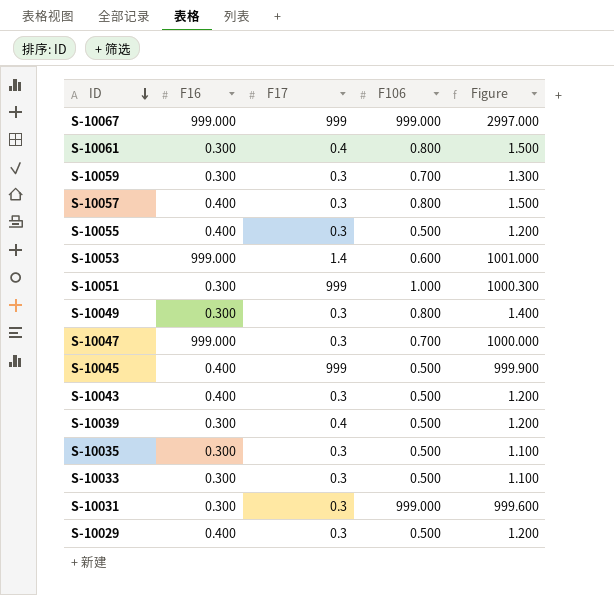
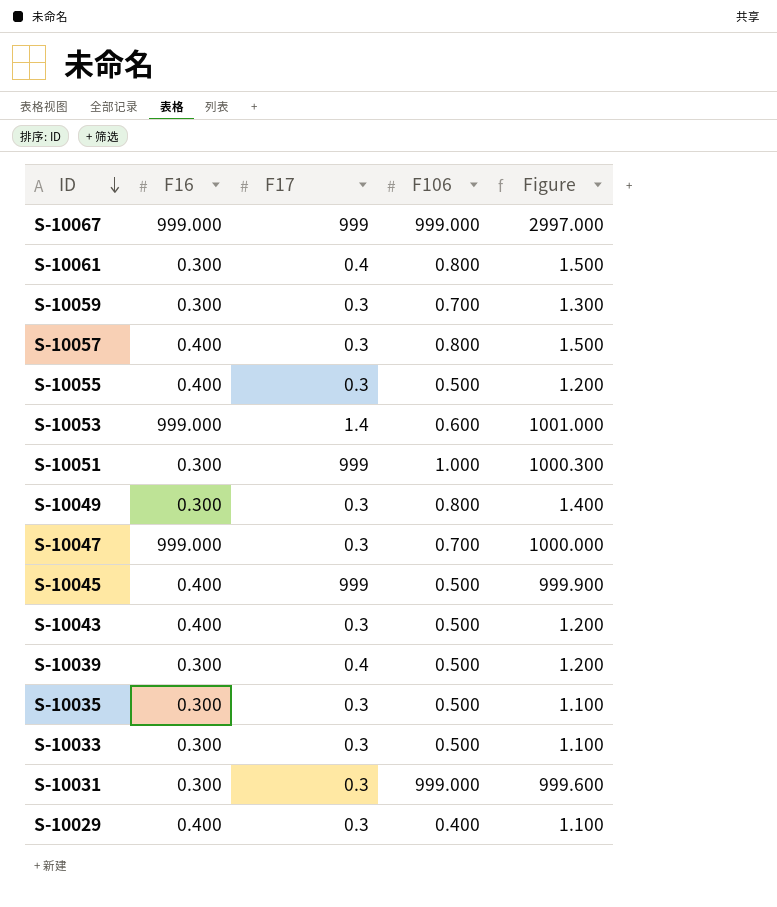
S-10029 | F106: 0.500 -> 0.400
S-10029 | Figure: 1.200 -> 1.100

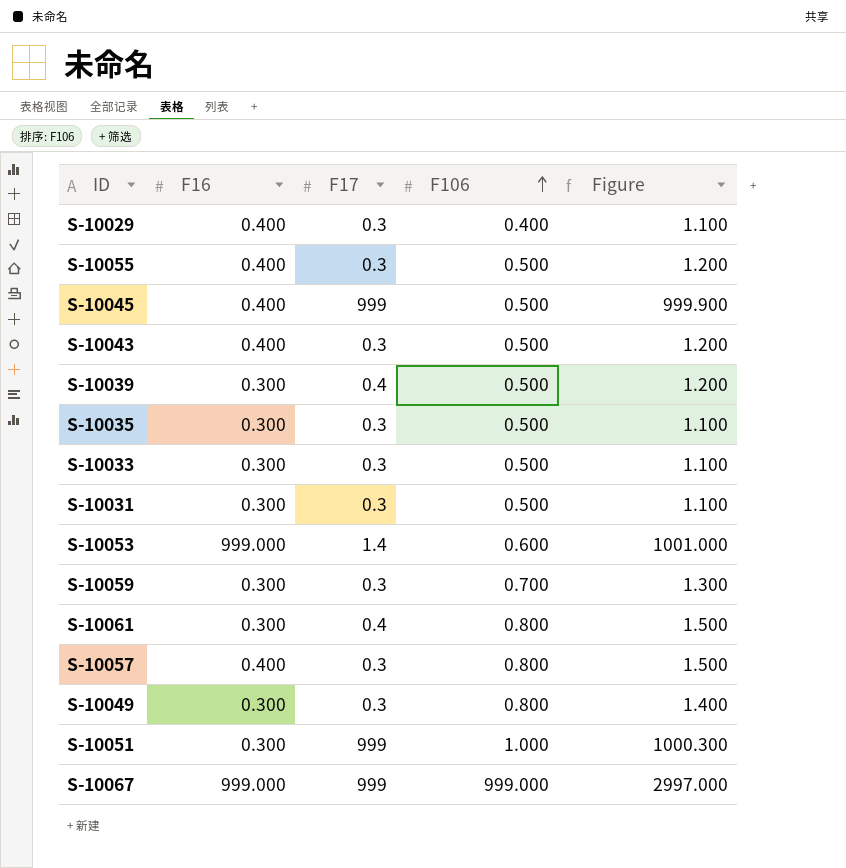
row order: ID descending -> F106 ascending
row S-10047: 999.000 | 0.3 | 0.700 | 1000.000 -> none
S-10031 | F106: 999.000 -> 0.500
S-10031 | Figure: 999.600 -> 1.100

